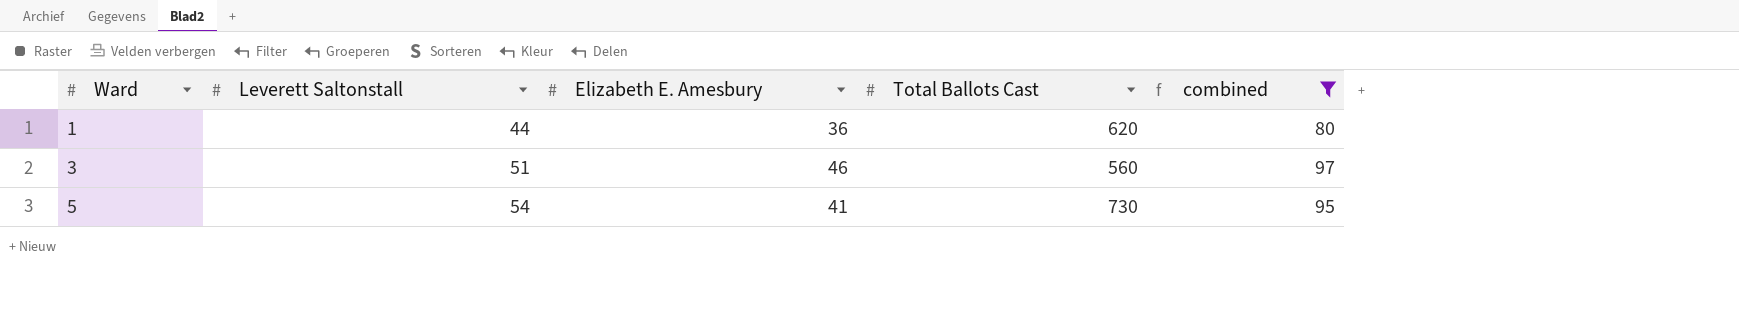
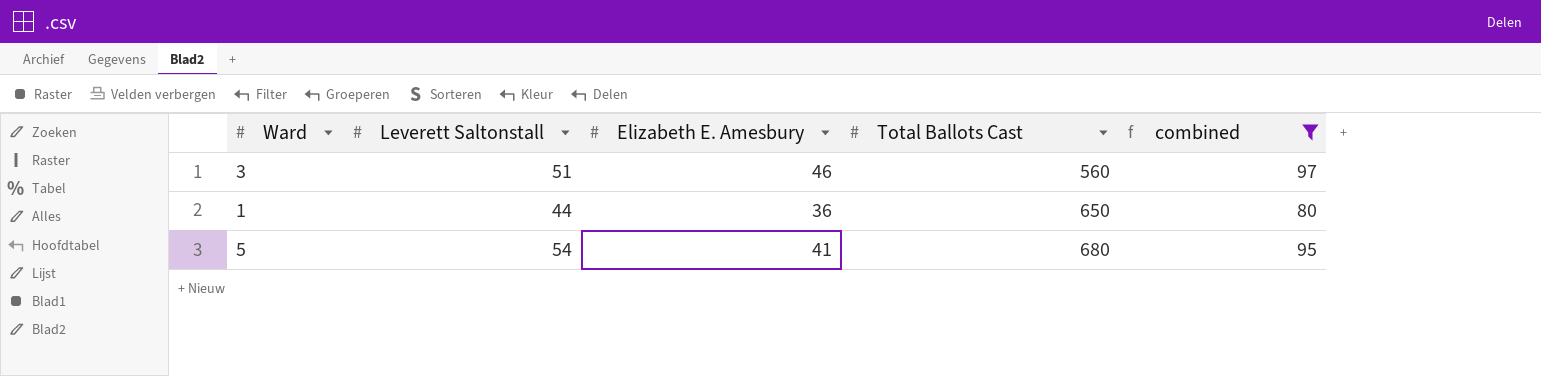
row order: Ward ascending -> Total Ballots Cast ascending
1 | Total Ballots Cast: 620 -> 650
5 | Total Ballots Cast: 730 -> 680

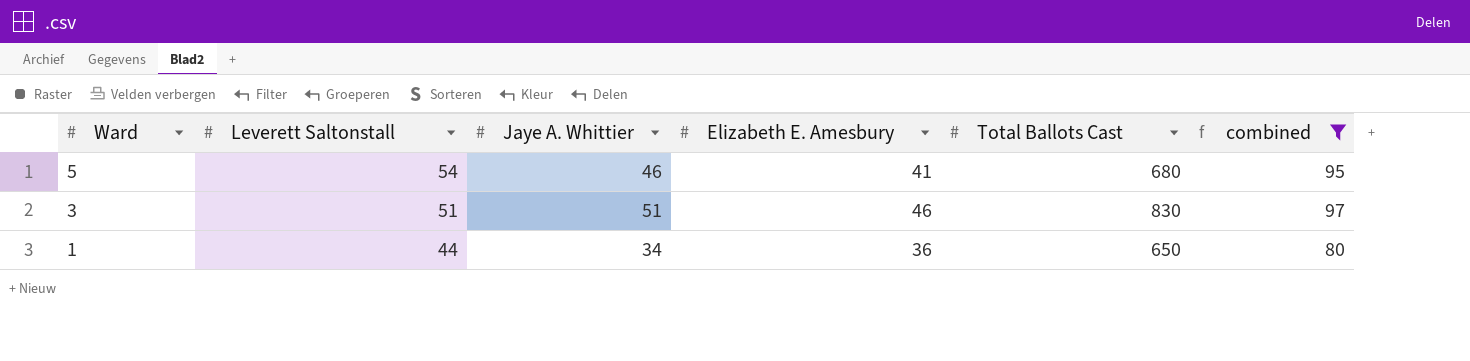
row order: Total Ballots Cast ascending -> Ward descending
column Jaye A. Whittier | position: none -> 3
3 | Total Ballots Cast: 560 -> 830

